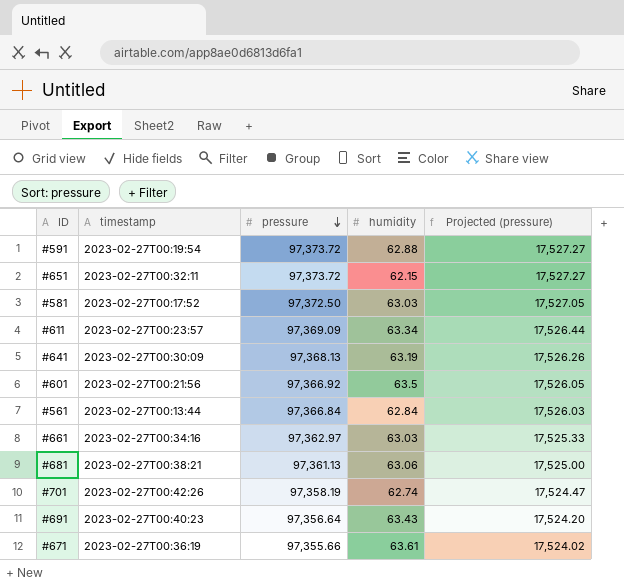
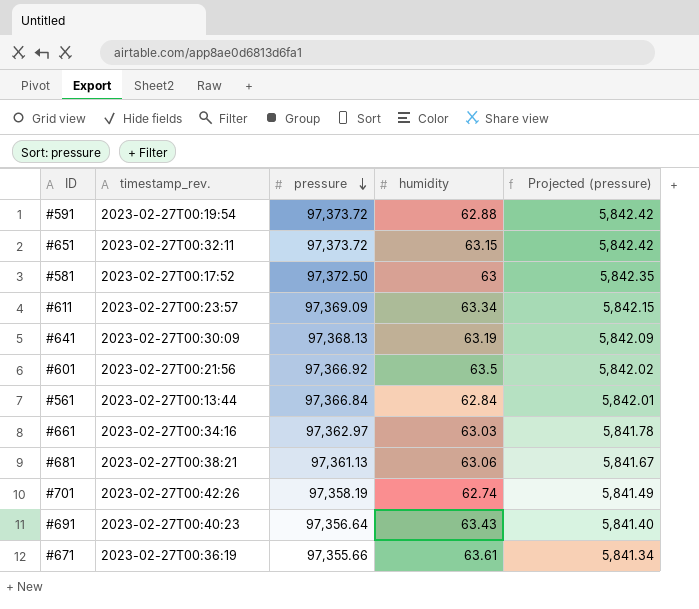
column name: timestamp -> timestamp_rev.
column Projected (pressure) | formula: [pressure] * 0.18 -> [pressure] * 0.06
#651 | humidity: 62.15 -> 63.15
#581 | humidity: 63.03 -> 63

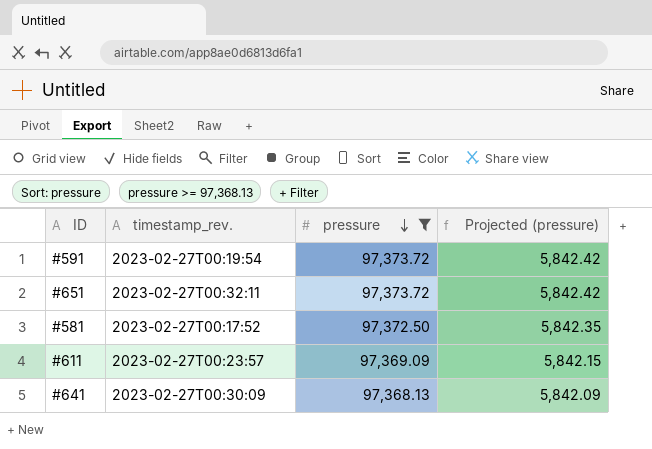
filter: none -> pressure >= 97,368.13
column humidity | position: 4 -> none

